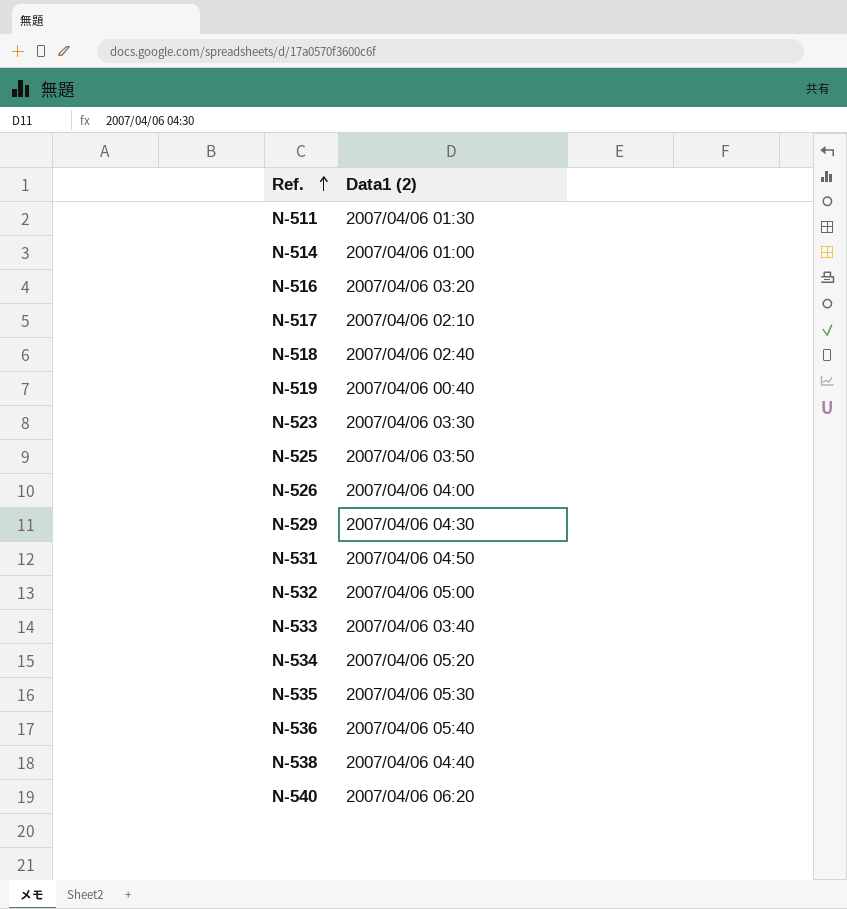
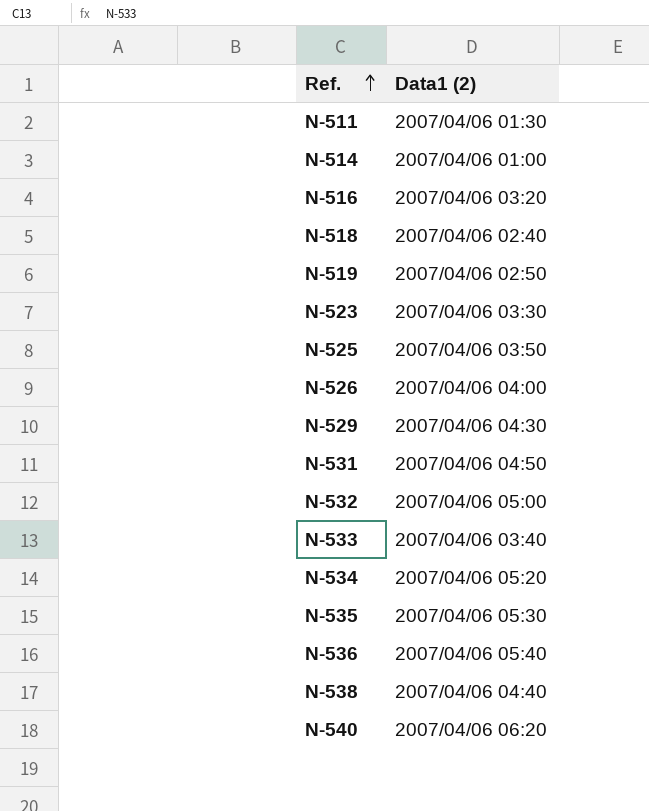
row N-517: 2007/04/06 02:10 -> none
N-519 | Data1 (2): 2007/04/06 00:40 -> 2007/04/06 02:50

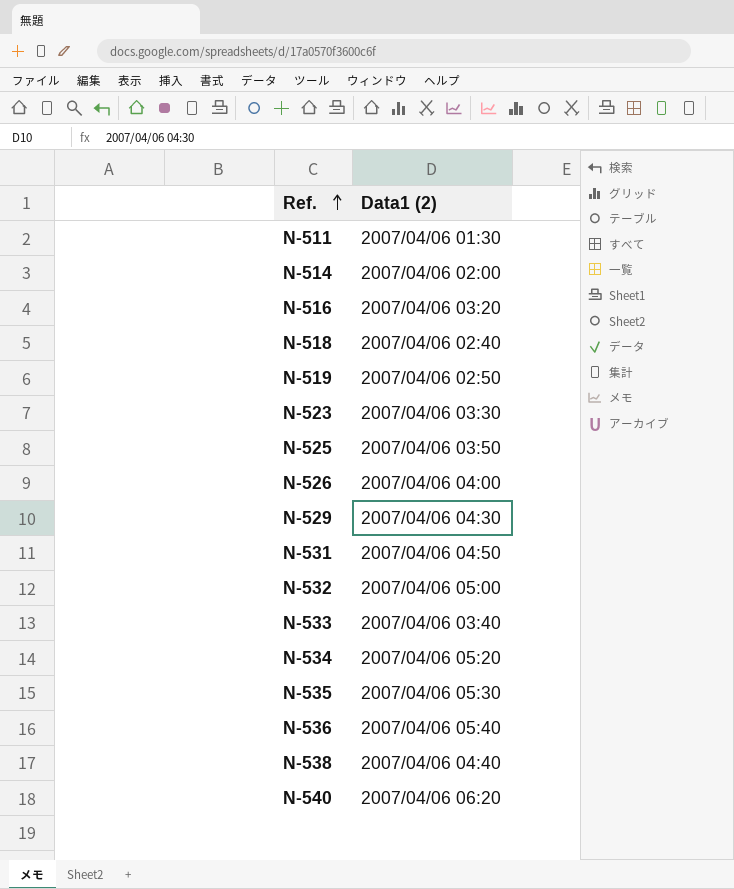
N-514 | Data1 (2): 2007/04/06 01:00 -> 2007/04/06 02:00

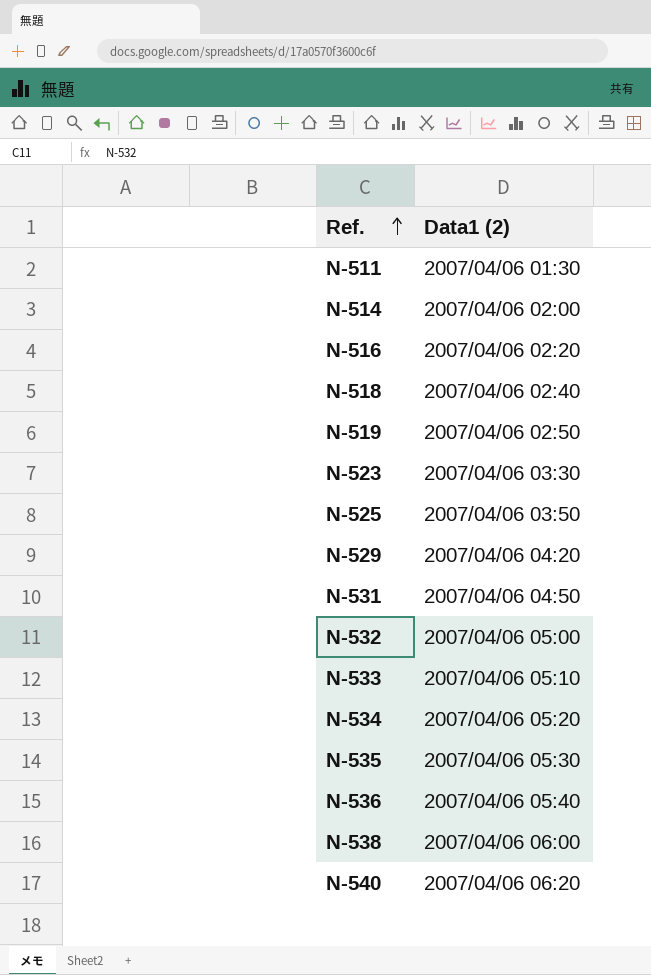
row N-526: 2007/04/06 04:00 -> none
N-516 | Data1 (2): 2007/04/06 03:20 -> 2007/04/06 02:20
N-529 | Data1 (2): 2007/04/06 04:30 -> 2007/04/06 04:20
N-533 | Data1 (2): 2007/04/06 03:40 -> 2007/04/06 05:10
N-538 | Data1 (2): 2007/04/06 04:40 -> 2007/04/06 06:00

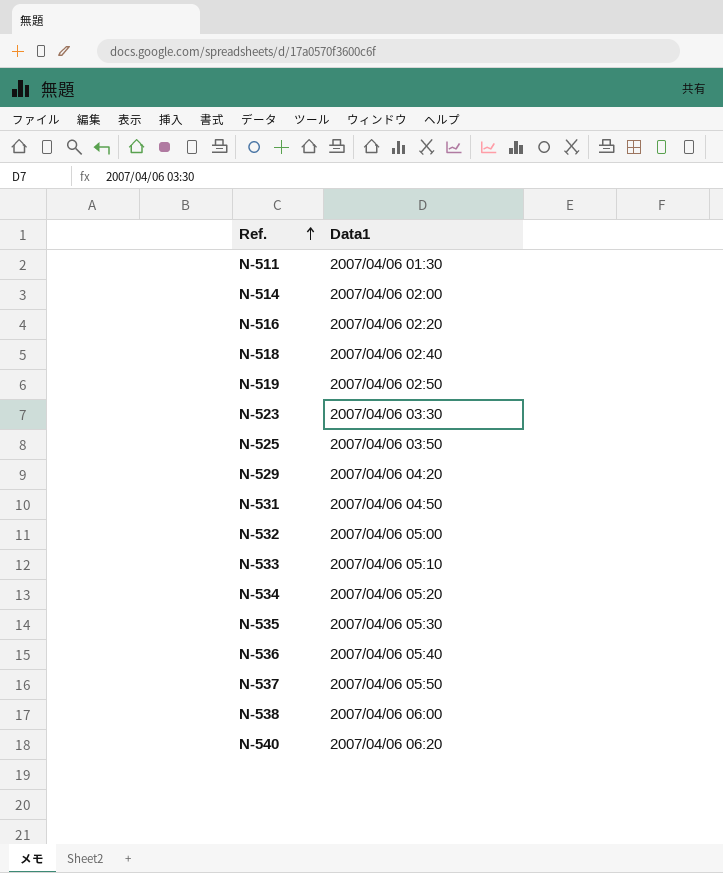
column name: Data1 (2) -> Data1
row N-537: none -> 2007/04/06 05:50

